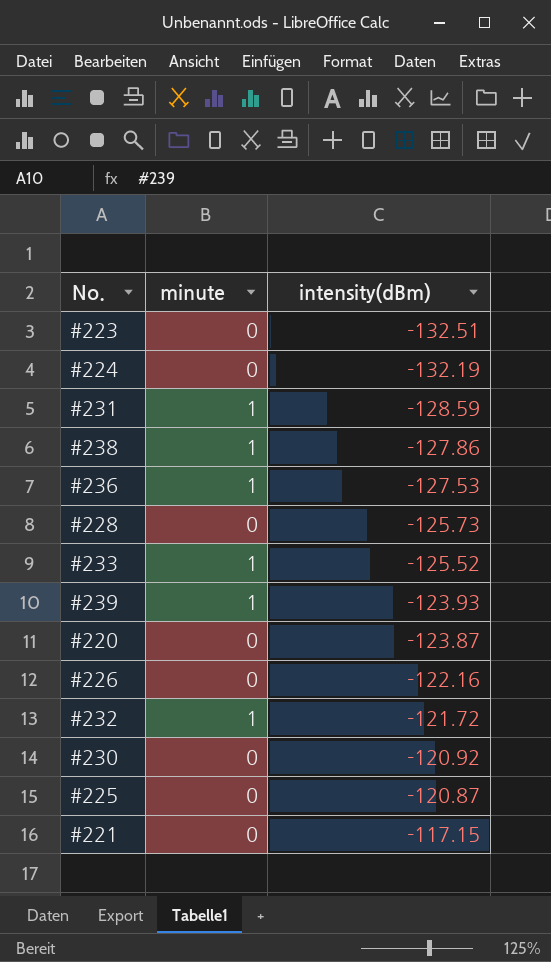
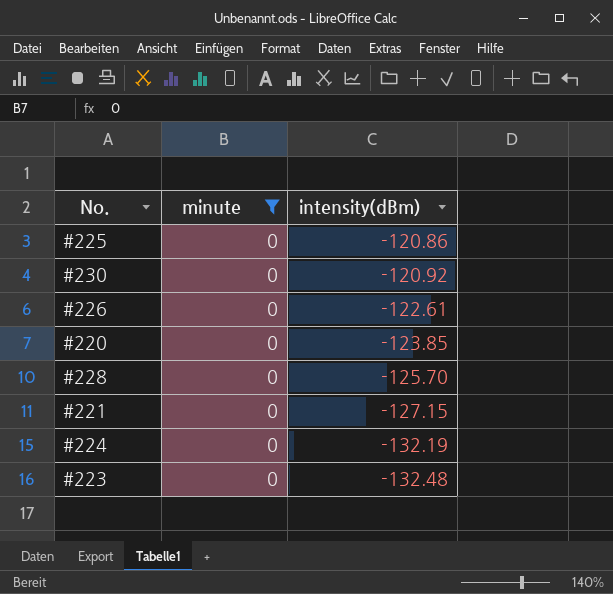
filter: none -> minute = 0
row order: intensity(dBm) ascending -> intensity(dBm) descending
#225 | intensity(dBm): -120.87 -> -120.86
#226 | intensity(dBm): -122.16 -> -122.61
#220 | intensity(dBm): -123.87 -> -123.85
#228 | intensity(dBm): -125.73 -> -125.70
#221 | intensity(dBm): -117.15 -> -127.15
#223 | intensity(dBm): -132.51 -> -132.48

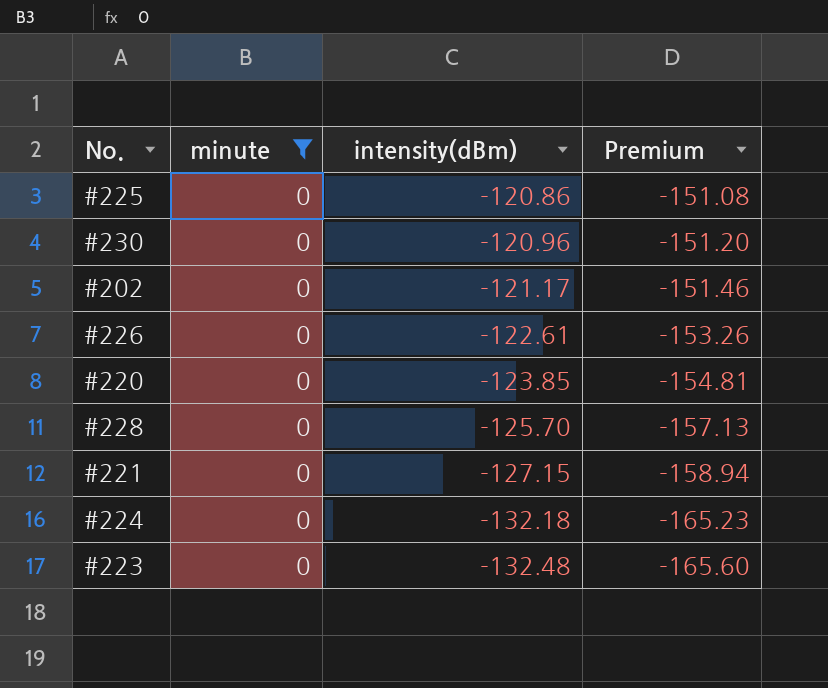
column Premium | formula: none -> [intensity(dBm)] * 1.25
#230 | intensity(dBm): -120.92 -> -120.96
row #202: none -> 0 | -121.17 | -151.46
#224 | intensity(dBm): -132.19 -> -132.18

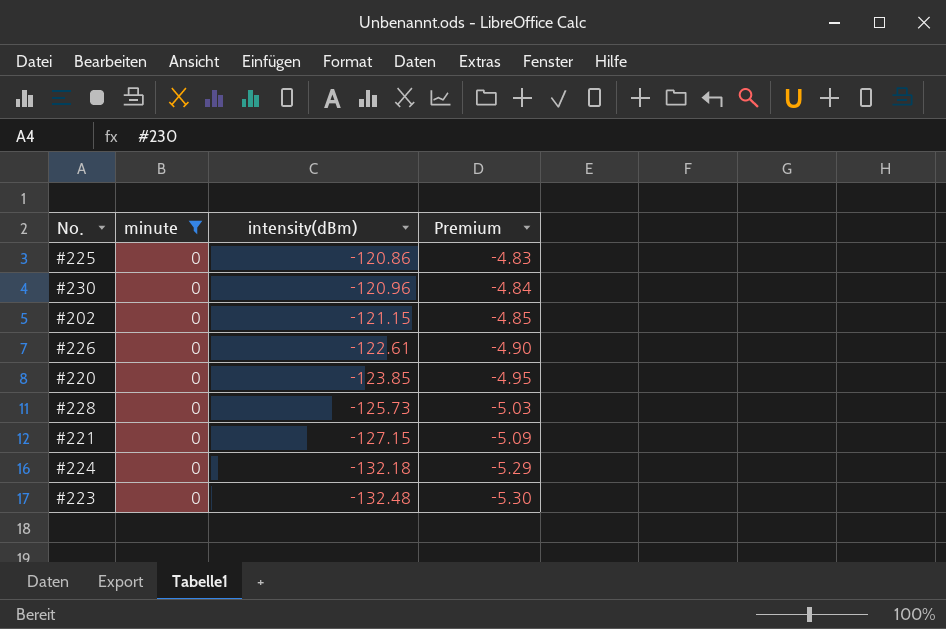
column Premium | formula: [intensity(dBm)] * 1.25 -> [intensity(dBm)] * 0.04
#202 | intensity(dBm): -121.17 -> -121.15
#228 | intensity(dBm): -125.70 -> -125.73

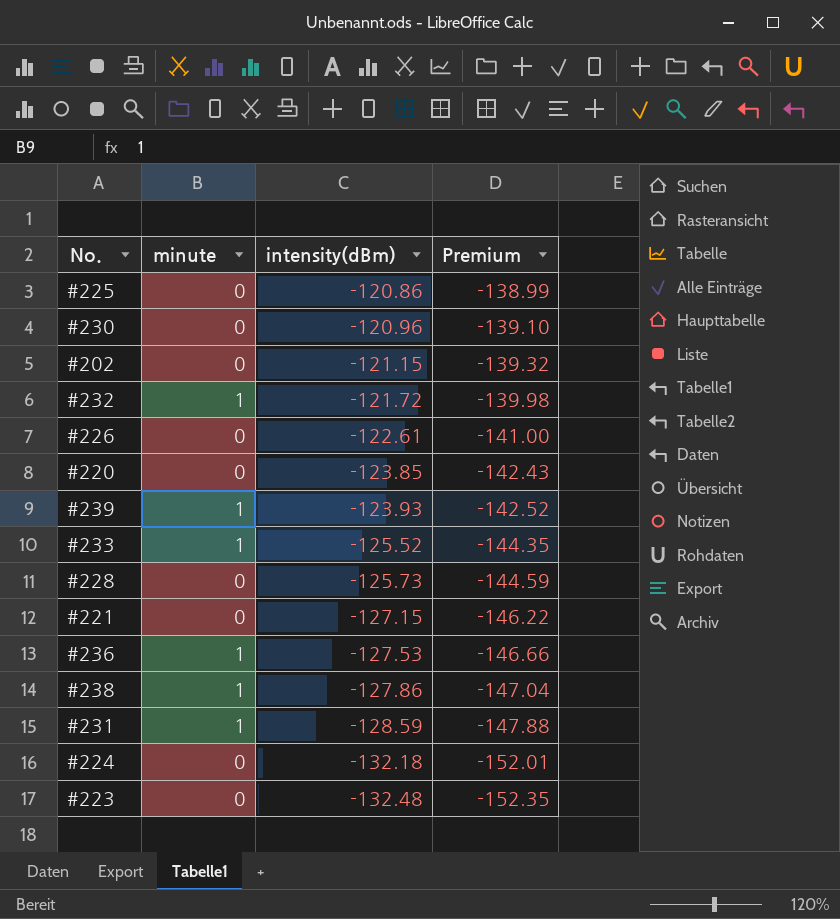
filter: minute = 0 -> none
column Premium | formula: [intensity(dBm)] * 0.04 -> [intensity(dBm)] * 1.15

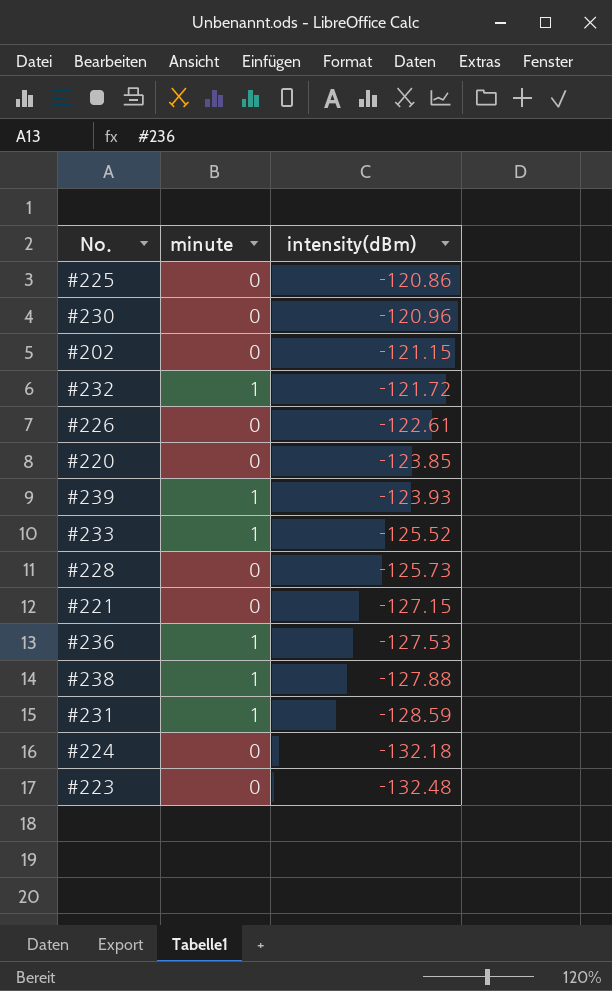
column Premium | formula: [intensity(dBm)] * 1.15 -> none
#238 | intensity(dBm): -127.86 -> -127.88

